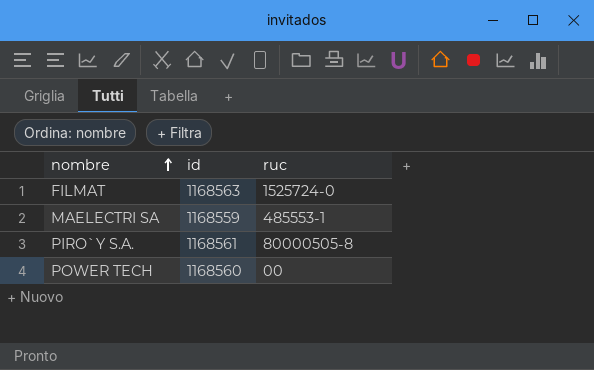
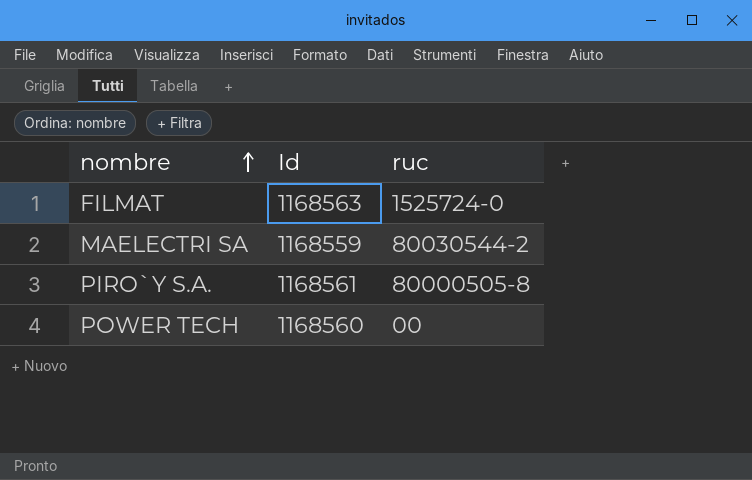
column name: id -> Id
MAELECTRI SA | ruc: 485553-1 -> 80030544-2

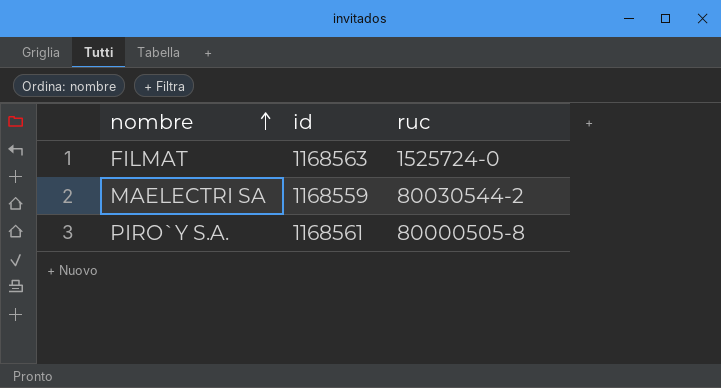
column name: Id -> id
row POWER TECH: 1168560 | 00 -> none

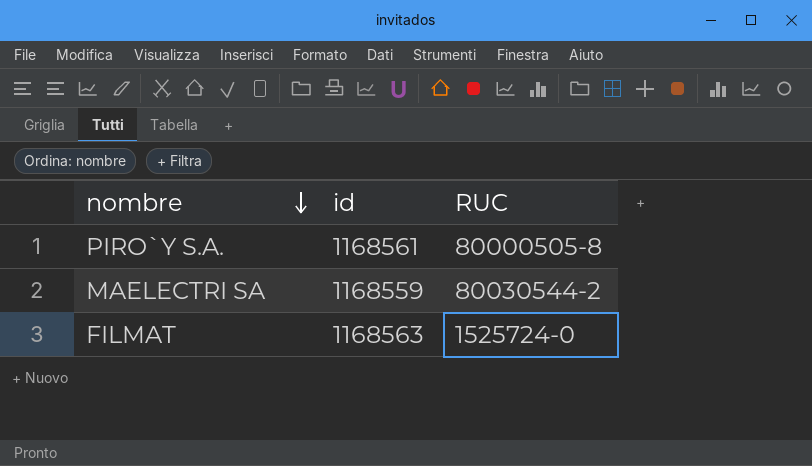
row order: nombre ascending -> nombre descending
column name: ruc -> RUC

